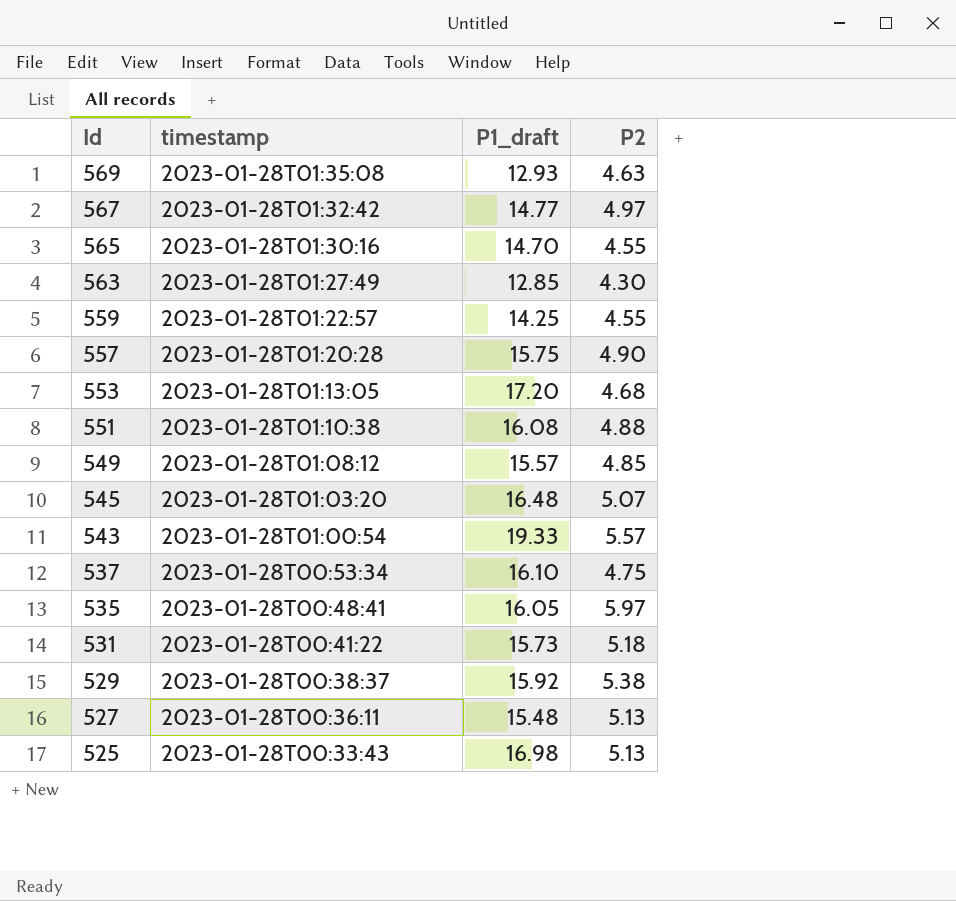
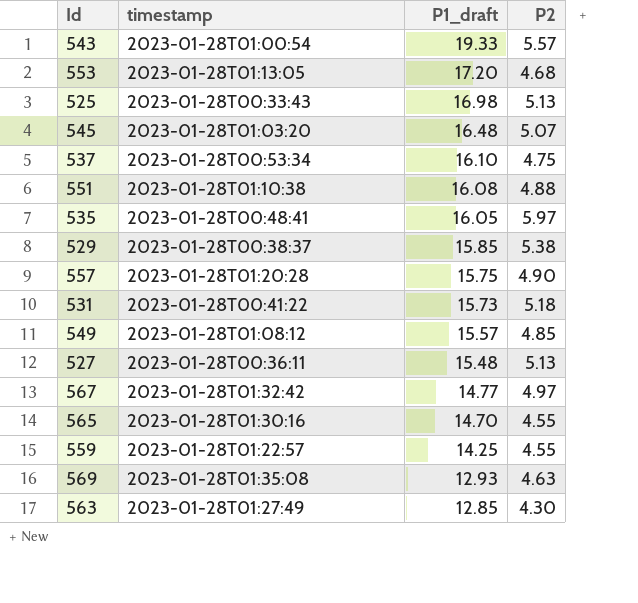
row order: Id descending -> P1_draft descending
529 | P1_draft: 15.92 -> 15.85

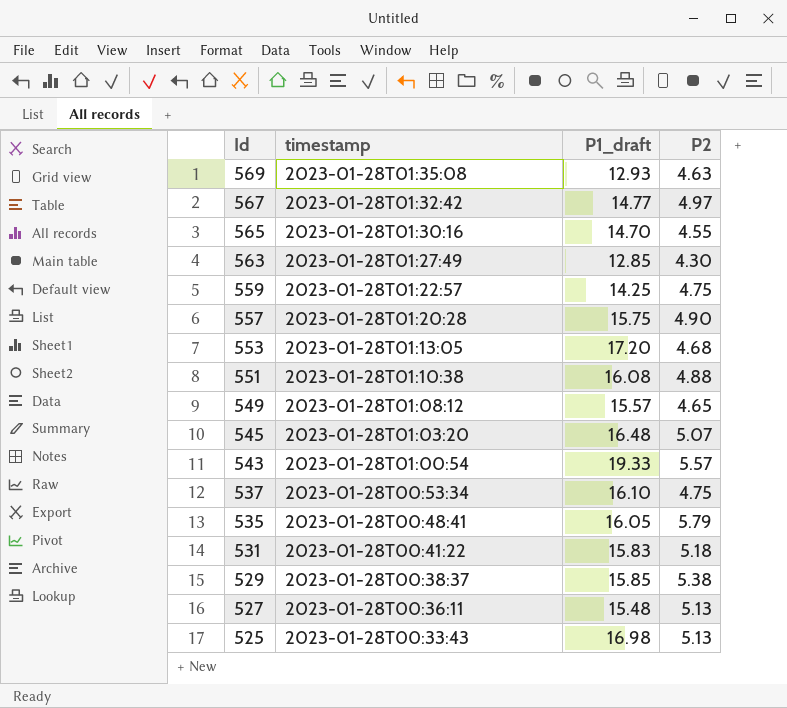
row order: P1_draft descending -> Id descending
559 | P2: 4.55 -> 4.75
549 | P2: 4.85 -> 4.65
535 | P2: 5.97 -> 5.79
531 | P1_draft: 15.73 -> 15.83

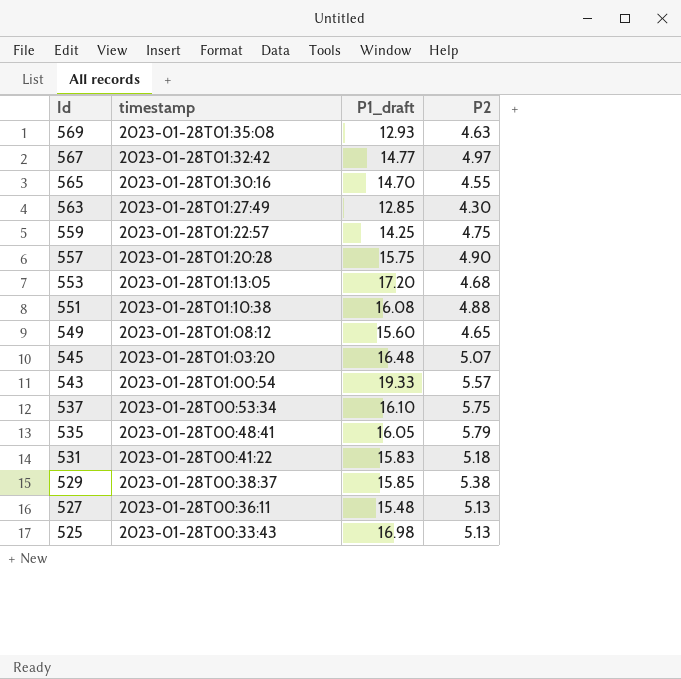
549 | P1_draft: 15.57 -> 15.60
537 | P2: 4.75 -> 5.75

